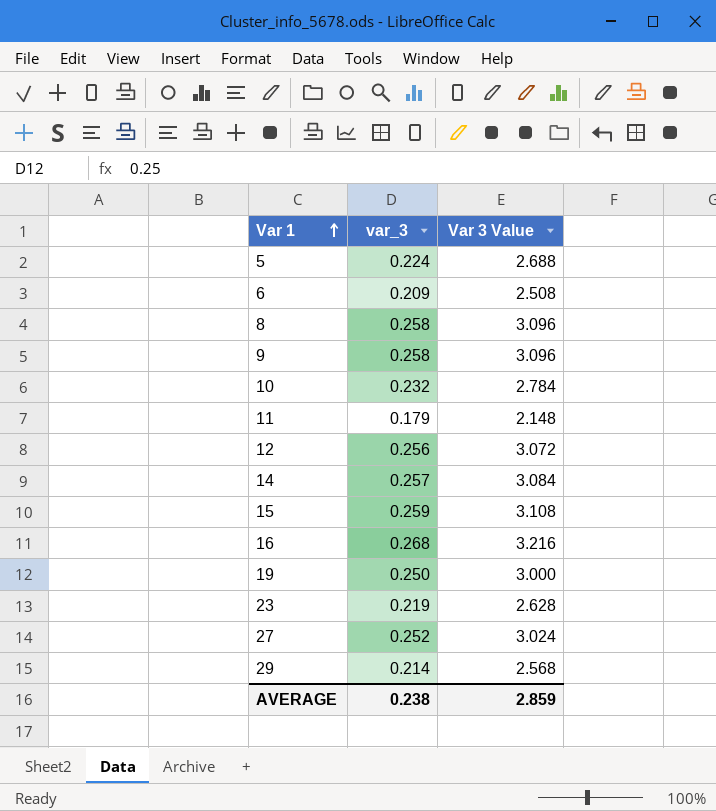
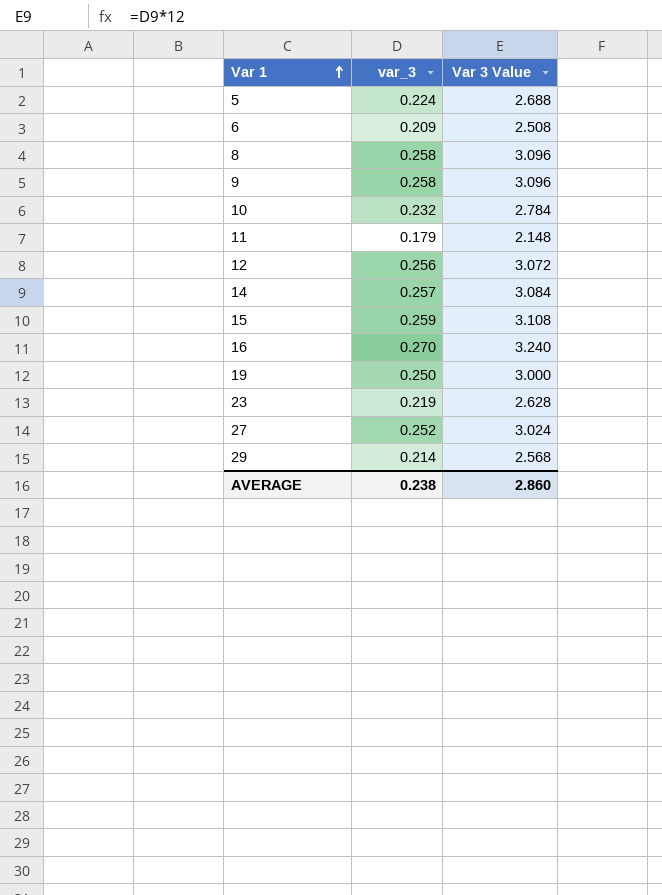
16 | var_3: 0.268 -> 0.270
16 | Var 3 Value: 3.216 -> 3.240
AVERAGE | Var 3 Value: 2.859 -> 2.860

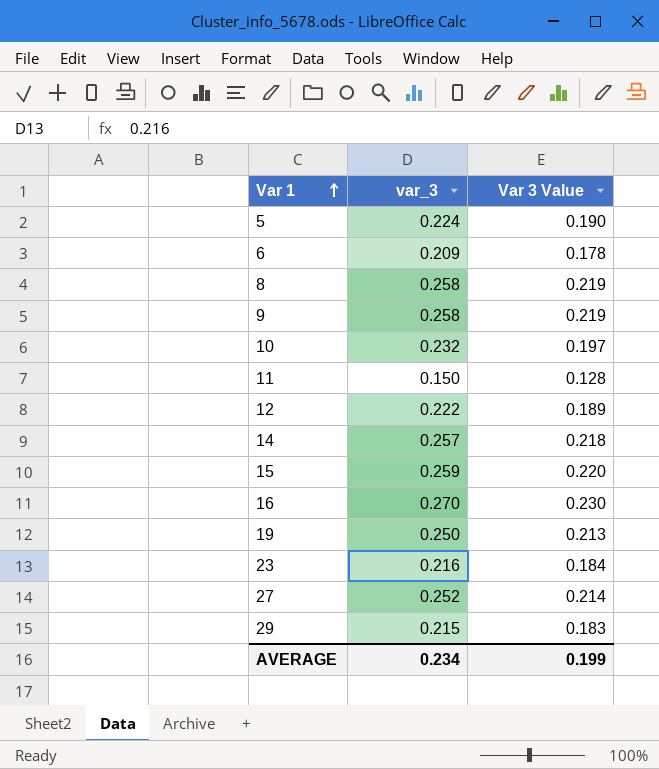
column Var 3 Value | formula: [var_3] * 12 -> [var_3] * 0.85
11 | var_3: 0.179 -> 0.150
12 | var_3: 0.256 -> 0.222
23 | var_3: 0.219 -> 0.216
29 | var_3: 0.214 -> 0.215
AVERAGE | var_3: 0.238 -> 0.234
AVERAGE | Var 3 Value: 2.860 -> 0.199

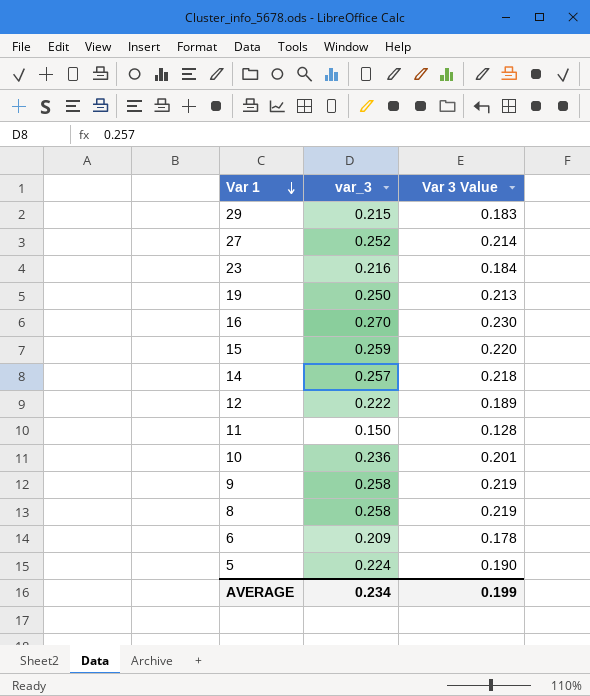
row order: Var 1 ascending -> Var 1 descending
10 | var_3: 0.232 -> 0.236
10 | Var 3 Value: 0.197 -> 0.201

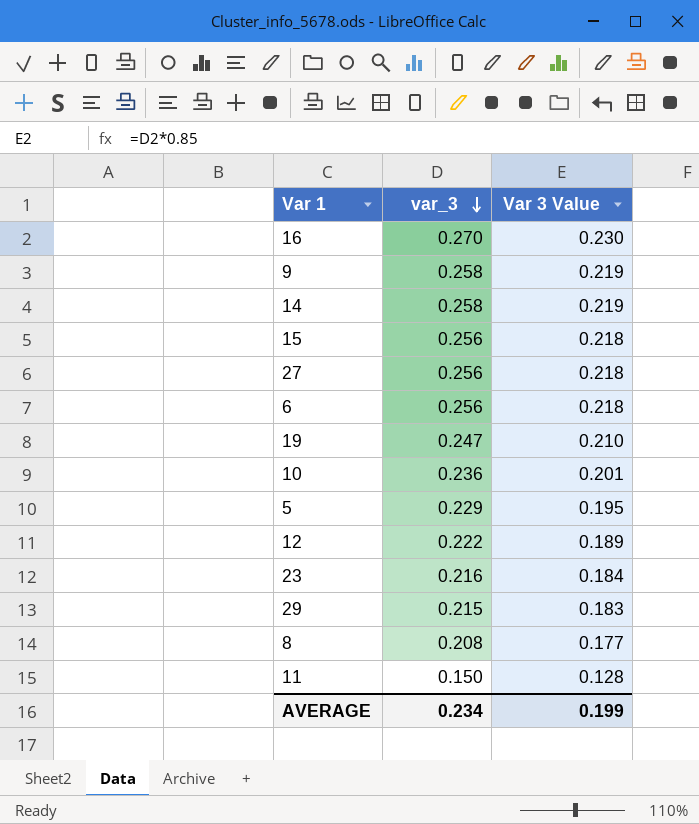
row order: Var 1 descending -> var_3 descending
14 | var_3: 0.257 -> 0.258
14 | Var 3 Value: 0.218 -> 0.219
15 | var_3: 0.259 -> 0.256
15 | Var 3 Value: 0.220 -> 0.218
27 | var_3: 0.252 -> 0.256
27 | Var 3 Value: 0.214 -> 0.218
6 | var_3: 0.209 -> 0.256
6 | Var 3 Value: 0.178 -> 0.218
19 | var_3: 0.250 -> 0.247
19 | Var 3 Value: 0.213 -> 0.210
5 | var_3: 0.224 -> 0.229
5 | Var 3 Value: 0.190 -> 0.195
8 | var_3: 0.258 -> 0.208
8 | Var 3 Value: 0.219 -> 0.177

